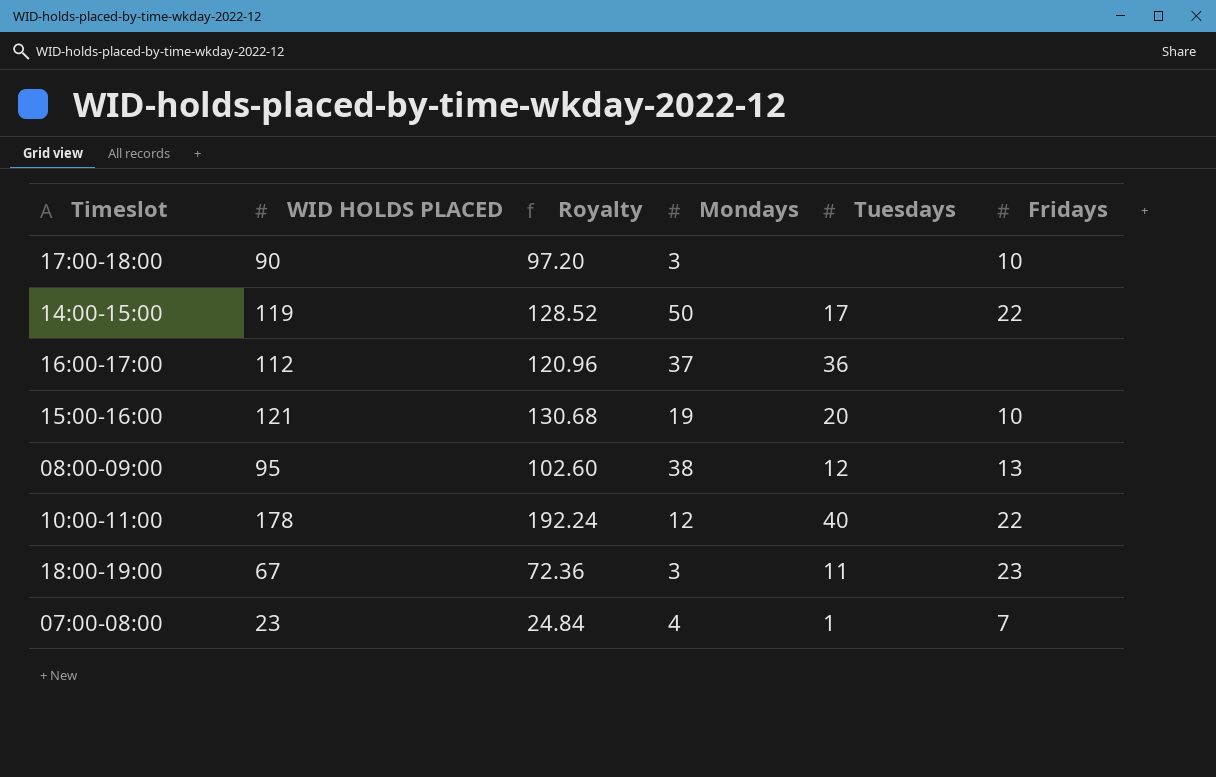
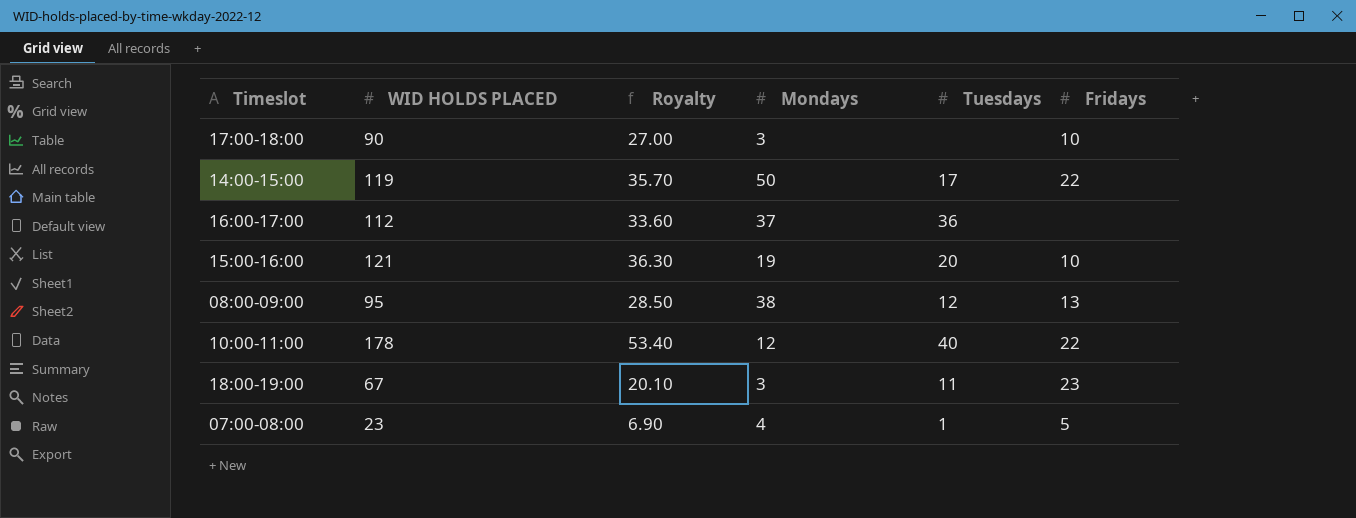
column Royalty | formula: [WID HOLDS PLACED] * 1.08 -> [WID HOLDS PLACED] * 0.3
07:00-08:00 | Fridays: 7 -> 5

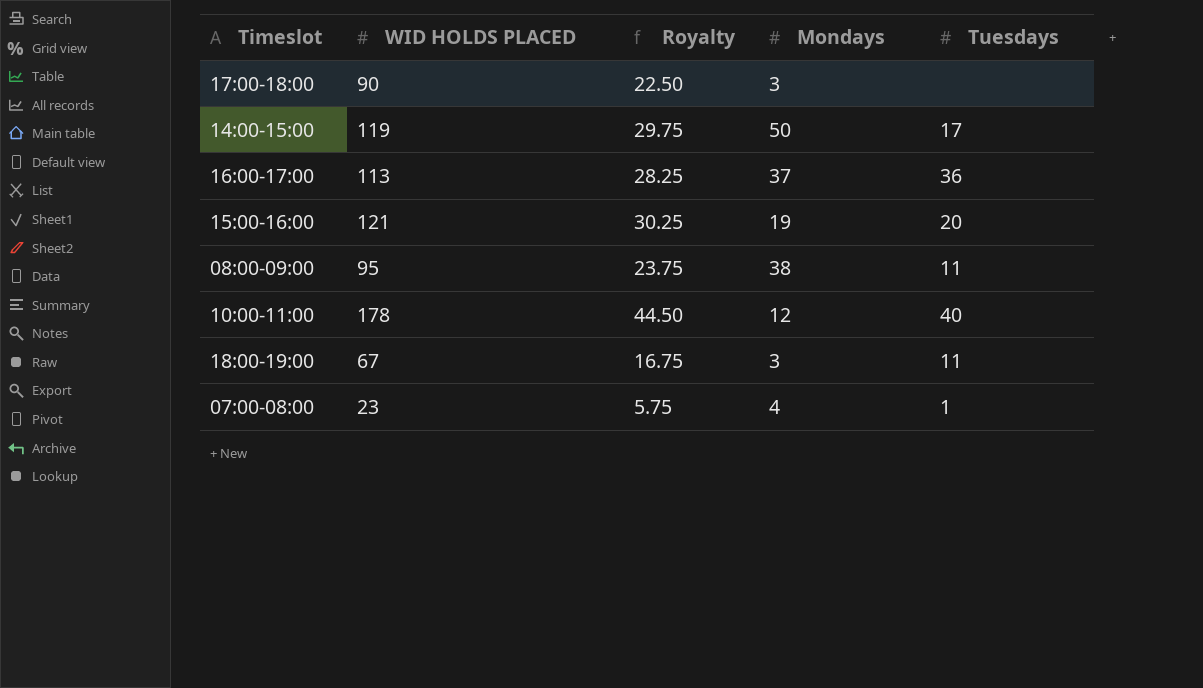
column Fridays | position: 6 -> none
column Royalty | formula: [WID HOLDS PLACED] * 0.3 -> [WID HOLDS PLACED] * 0.25
16:00-17:00 | WID HOLDS PLACED: 112 -> 113
08:00-09:00 | Tuesdays: 12 -> 11

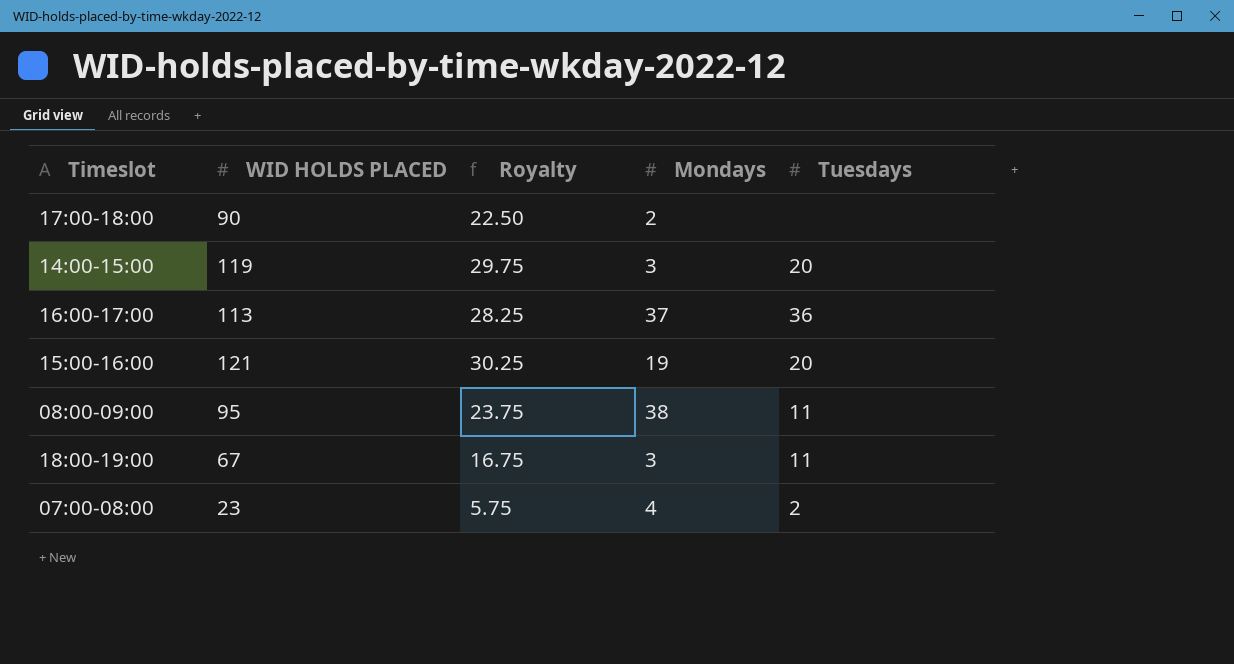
row 10:00-11:00: 178 | 44.50 | 12 | 40 -> none
17:00-18:00 | Mondays: 3 -> 2
14:00-15:00 | Mondays: 50 -> 3
14:00-15:00 | Tuesdays: 17 -> 20
07:00-08:00 | Tuesdays: 1 -> 2

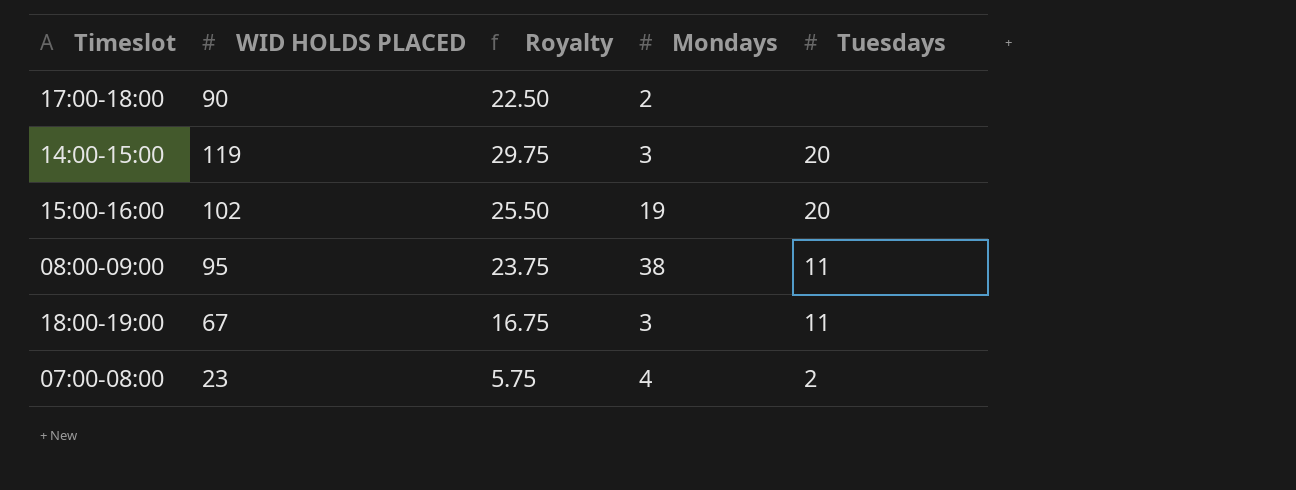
row 16:00-17:00: 113 | 28.25 | 37 | 36 -> none
15:00-16:00 | WID HOLDS PLACED: 121 -> 102
15:00-16:00 | Royalty: 30.25 -> 25.50

